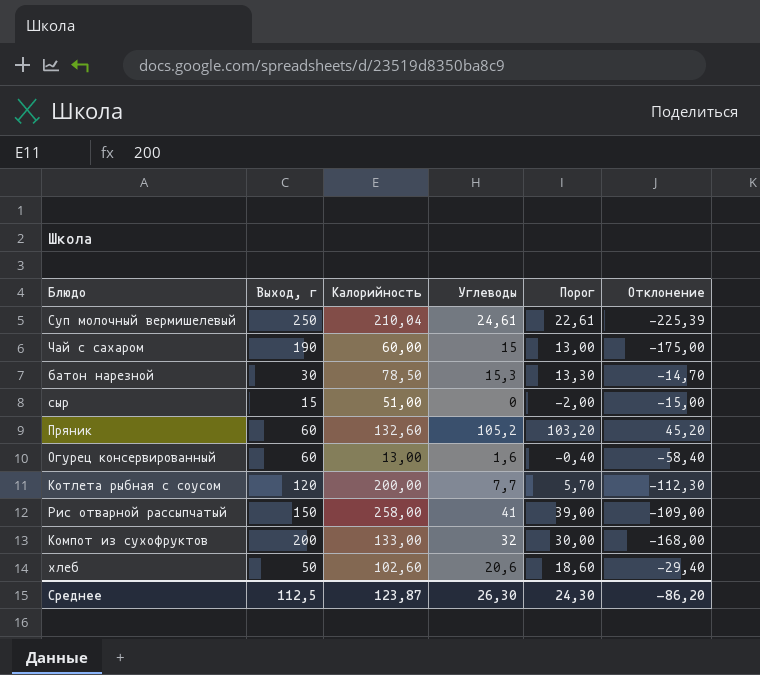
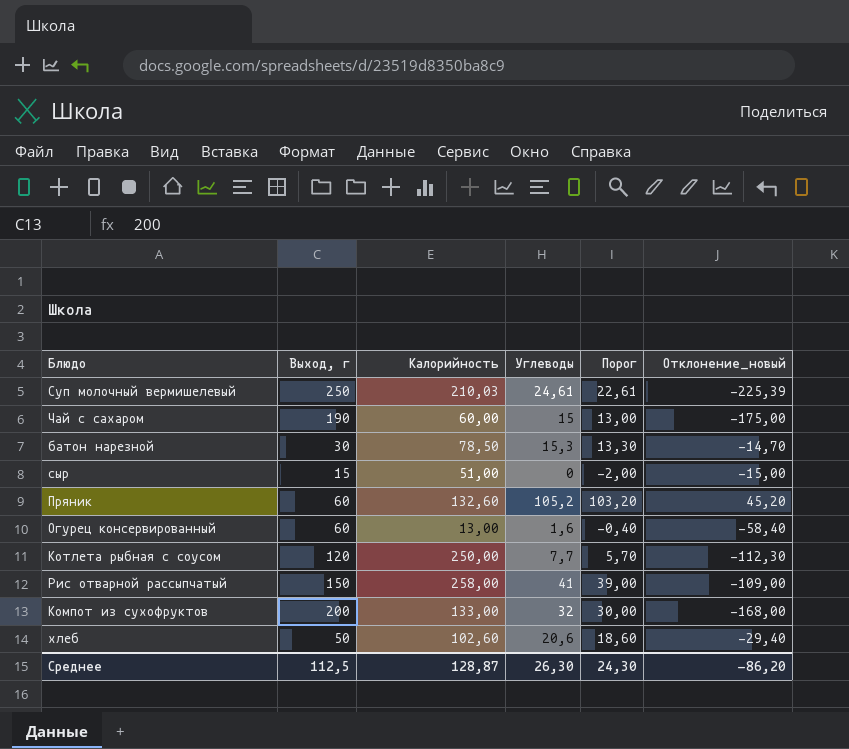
column name: Отклонение -> Отклонение_новый
Суп молочный вермишелевый | Калорийность: 210,04 -> 210,03
Котлета рыбная с соусом | Калорийность: 200,00 -> 250,00
Среднее | Калорийность: 123,87 -> 128,87

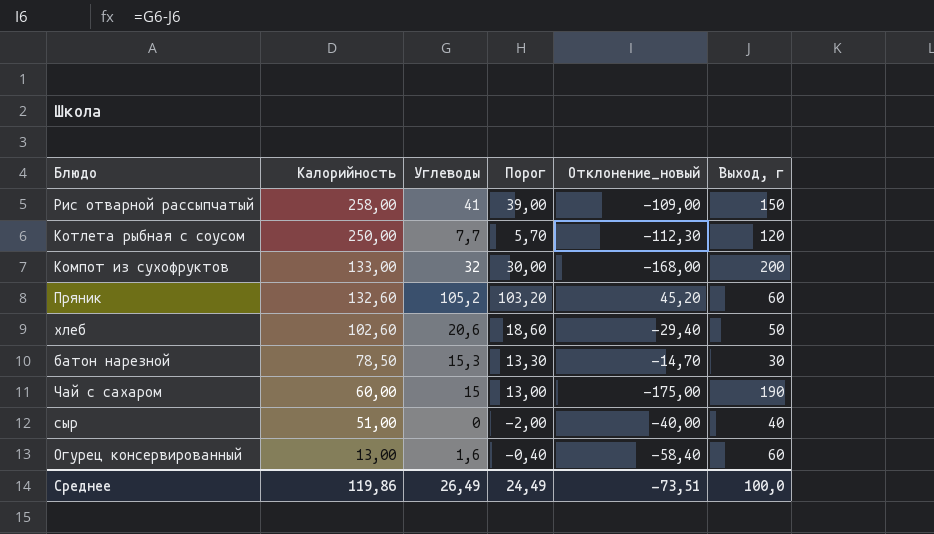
row order: none -> Калорийность descending
column Выход, г | position: 2 -> 6
row Суп молочный вермишелевый: 250 | 210,03 | 24,61 | 22,61 | -225,39 -> none
сыр | Отклонение_новый: -15,00 -> -40,00
сыр | Выход, г: 15 -> 40
Среднее | Калорийность: 128,87 -> 119,86
Среднее | Углеводы: 26,30 -> 26,49
Среднее | Порог: 24,30 -> 24,49
Среднее | Отклонение_новый: -86,20 -> -73,51
Среднее | Выход, г: 112,5 -> 100,0

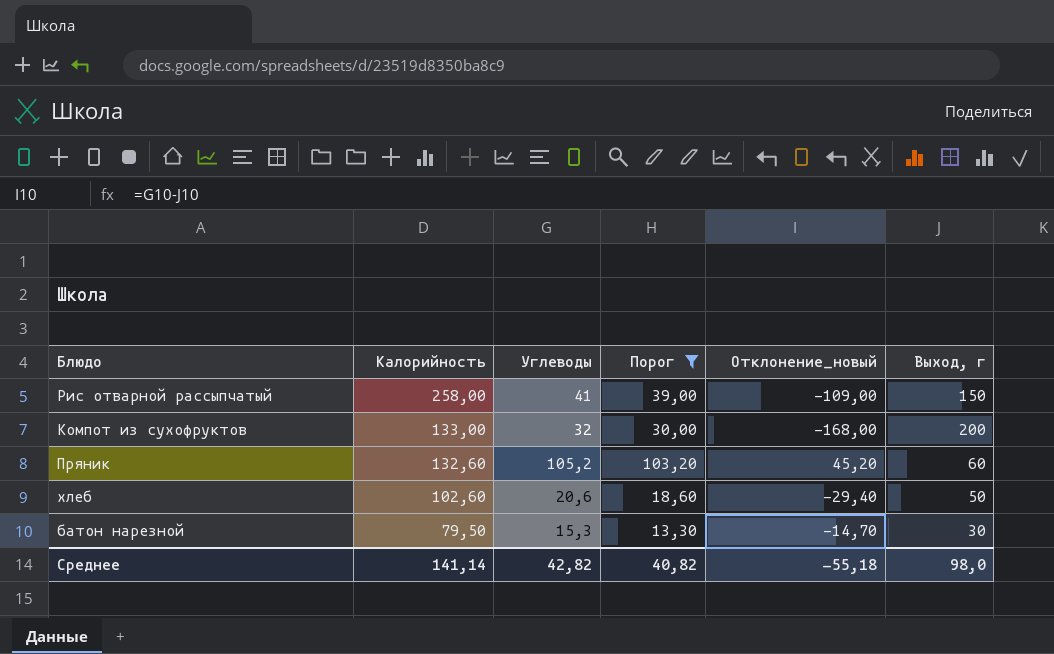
filter: none -> Порог >= 13,30
батон нарезной | Калорийность: 78,50 -> 79,50
Среднее | Калорийность: 119,86 -> 141,14
Среднее | Углеводы: 26,49 -> 42,82
Среднее | Порог: 24,49 -> 40,82
Среднее | Отклонение_новый: -73,51 -> -55,18
Среднее | Выход, г: 100,0 -> 98,0

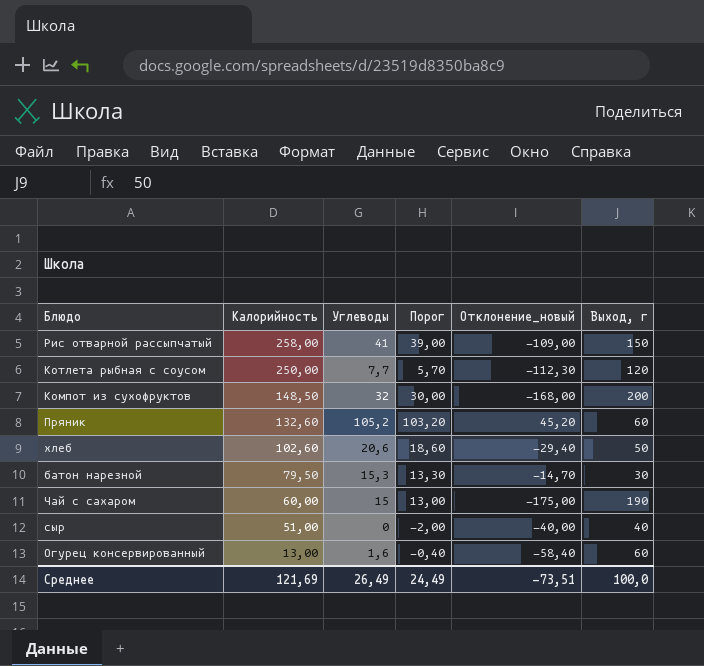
filter: Порог >= 13,30 -> none
Компот из сухофруктов | Калорийность: 133,00 -> 148,50
Среднее | Калорийность: 141,14 -> 121,69
Среднее | Углеводы: 42,82 -> 26,49
Среднее | Порог: 40,82 -> 24,49
Среднее | Отклонение_новый: -55,18 -> -73,51
Среднее | Выход, г: 98,0 -> 100,0

